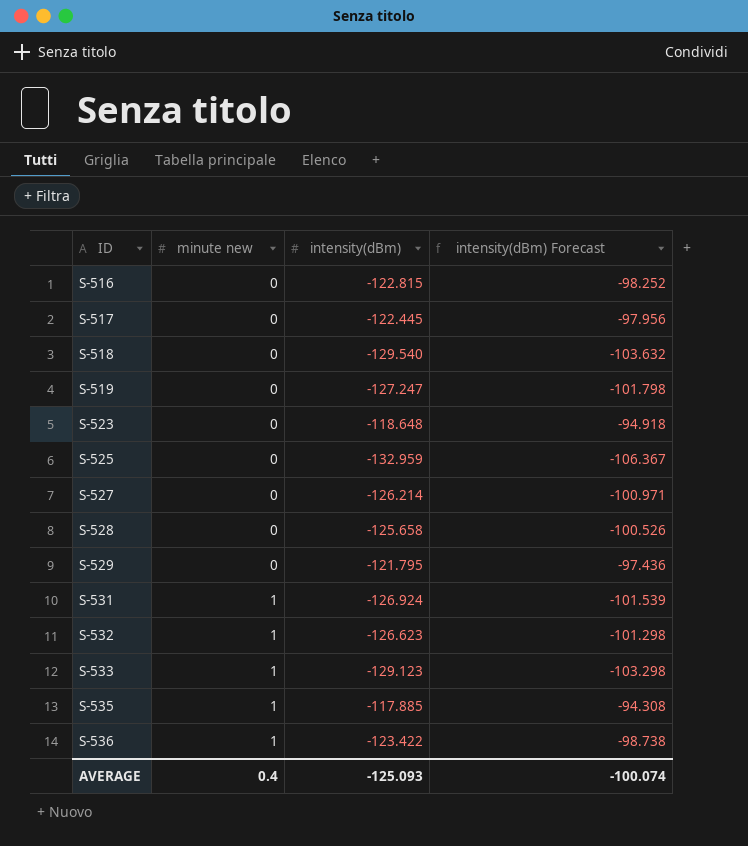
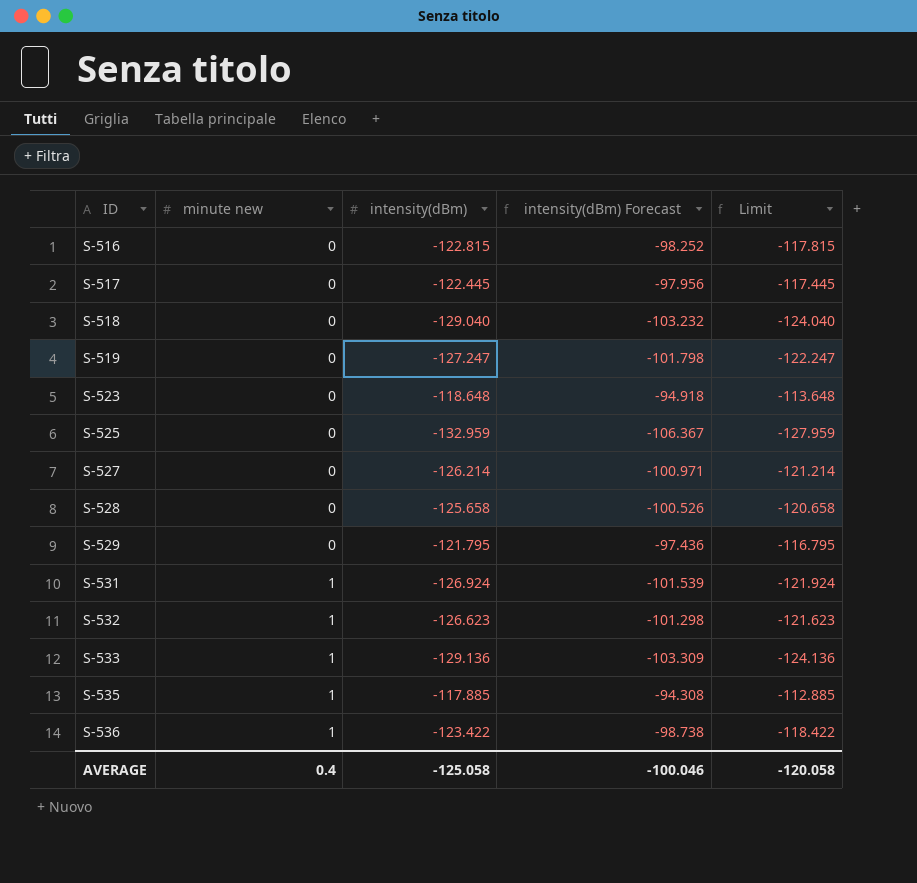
column Limit | formula: none -> [intensity(dBm)] + 5
S-518 | intensity(dBm): -129.540 -> -129.040
S-518 | intensity(dBm) Forecast: -103.632 -> -103.232
S-533 | intensity(dBm): -129.123 -> -129.136
S-533 | intensity(dBm) Forecast: -103.298 -> -103.309
AVERAGE | intensity(dBm): -125.093 -> -125.058
AVERAGE | intensity(dBm) Forecast: -100.074 -> -100.046

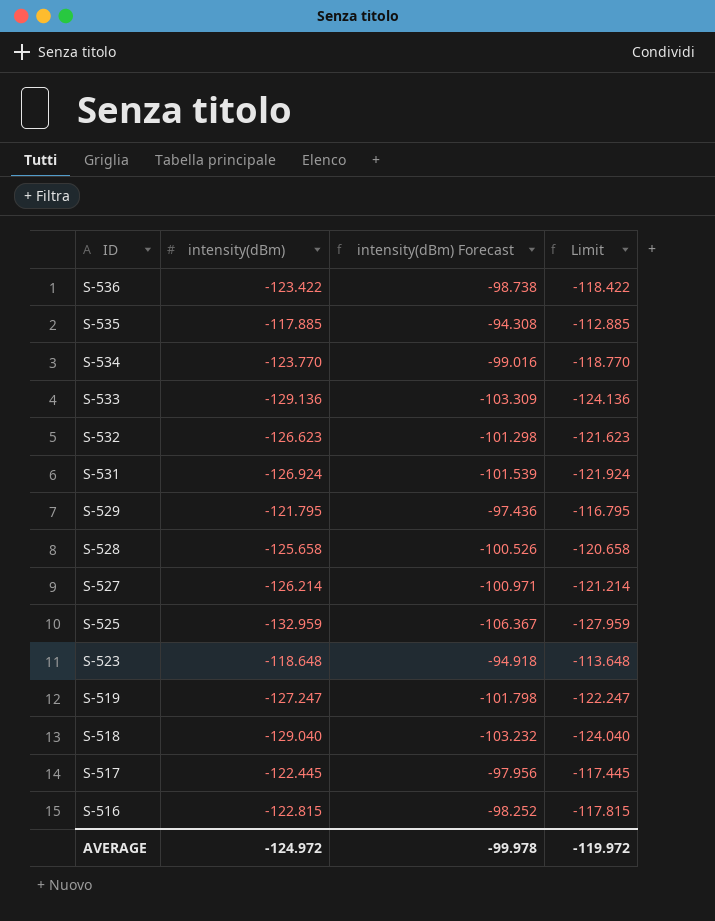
row order: ID ascending -> ID descending
column minute new | position: 2 -> none
row S-534: none -> -123.770 | -99.016 | -118.770
AVERAGE | intensity(dBm): -125.058 -> -124.972
AVERAGE | intensity(dBm) Forecast: -100.046 -> -99.978
AVERAGE | Limit: -120.058 -> -119.972

